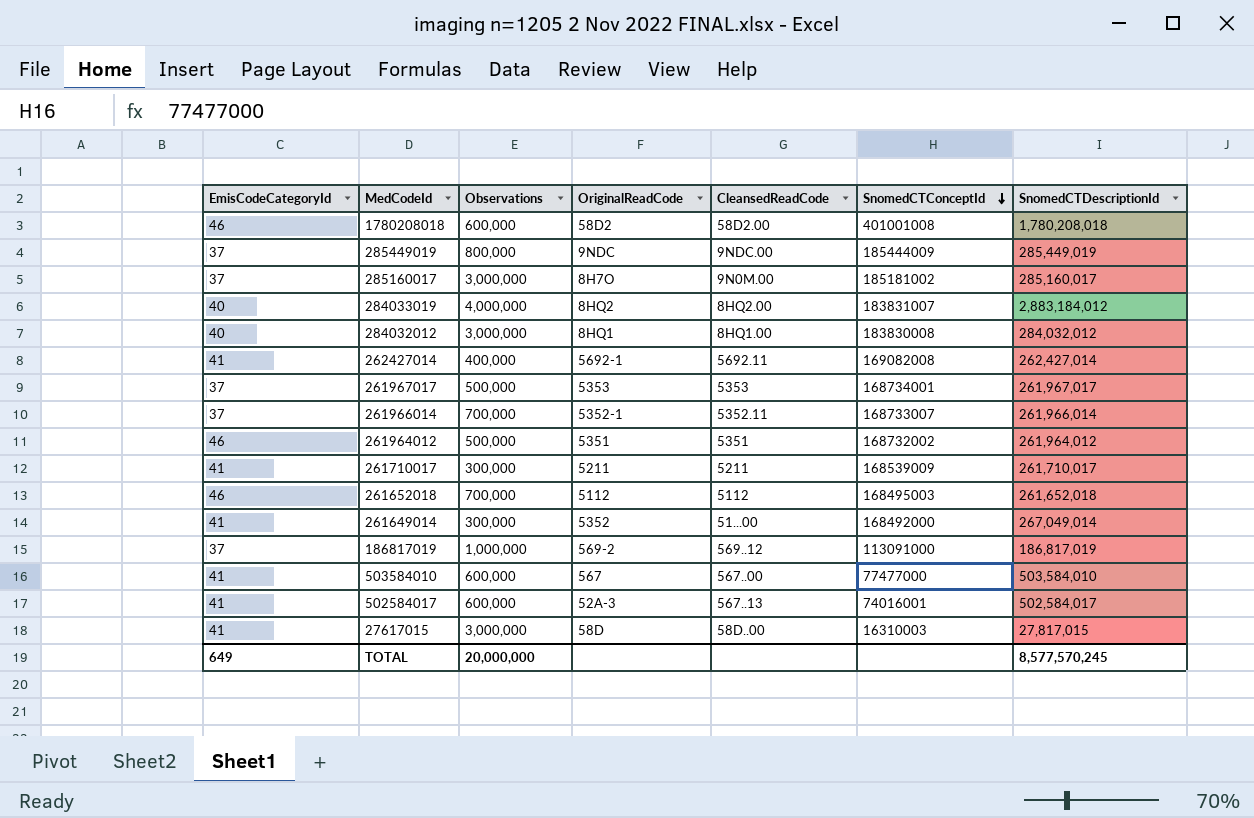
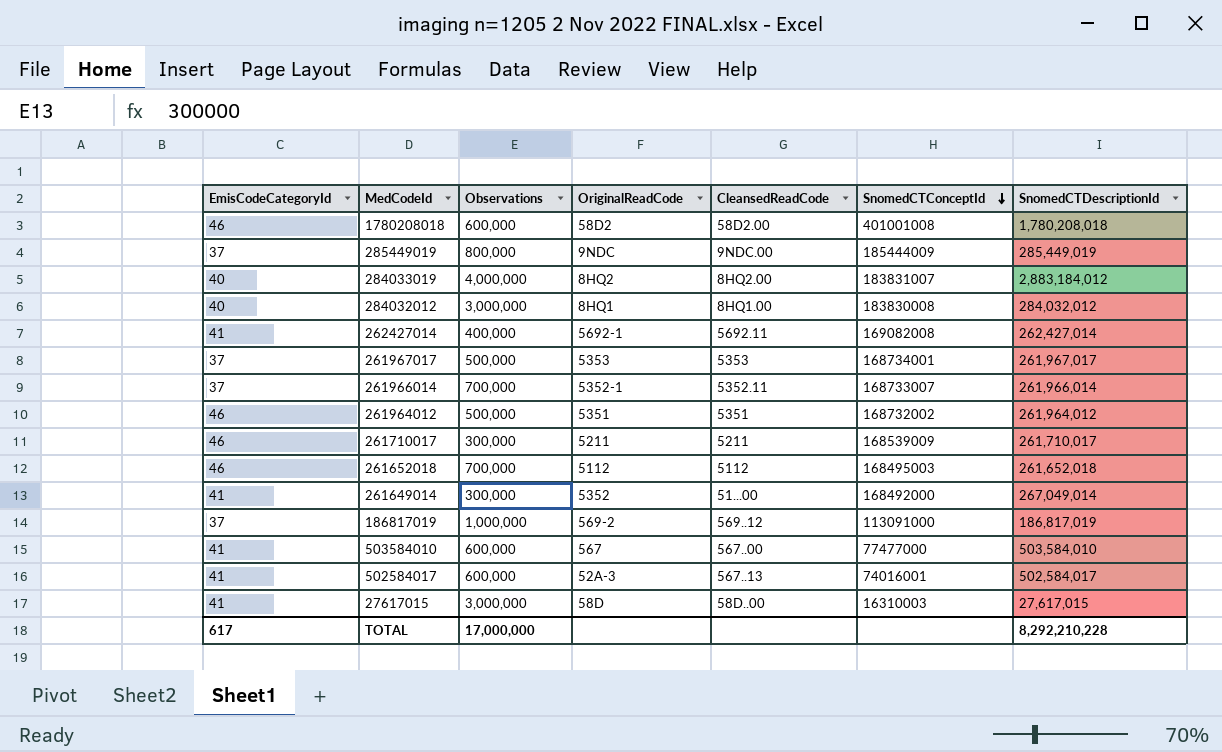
row 285160017: 37 | 3,000,000 | 8H7O | 9N0M.00 | 185181002 | 285,160,017 -> none
261710017 | EmisCodeCategoryId: 41 -> 46
27617015 | SnomedCTDescriptionId: 27,817,015 -> 27,617,015
TOTAL | EmisCodeCategoryId: 649 -> 617
TOTAL | Observations: 20,000,000 -> 17,000,000
TOTAL | SnomedCTDescriptionId: 8,577,570,245 -> 8,292,210,228

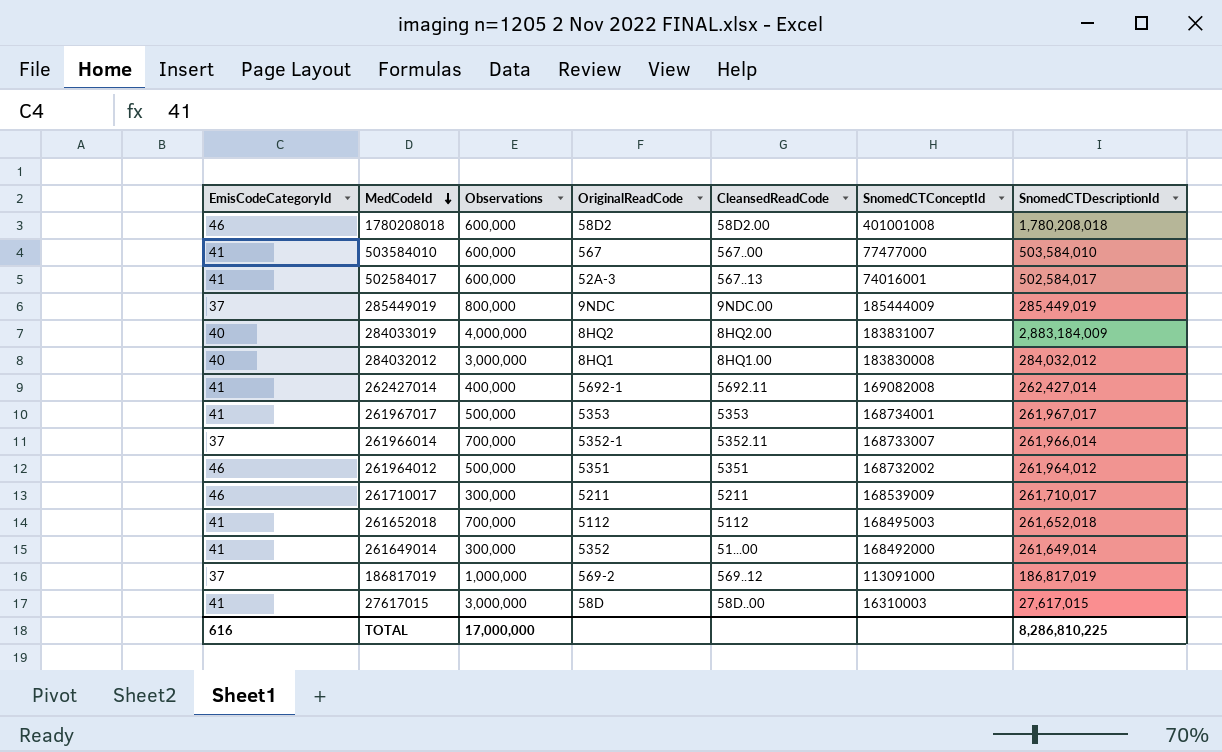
row order: SnomedCTConceptId descending -> MedCodeId descending
284033019 | SnomedCTDescriptionId: 2,883,184,012 -> 2,883,184,009
261967017 | EmisCodeCategoryId: 37 -> 41
261652018 | EmisCodeCategoryId: 46 -> 41
261649014 | SnomedCTDescriptionId: 267,049,014 -> 261,649,014
TOTAL | EmisCodeCategoryId: 617 -> 616
TOTAL | SnomedCTDescriptionId: 8,292,210,228 -> 8,286,810,225

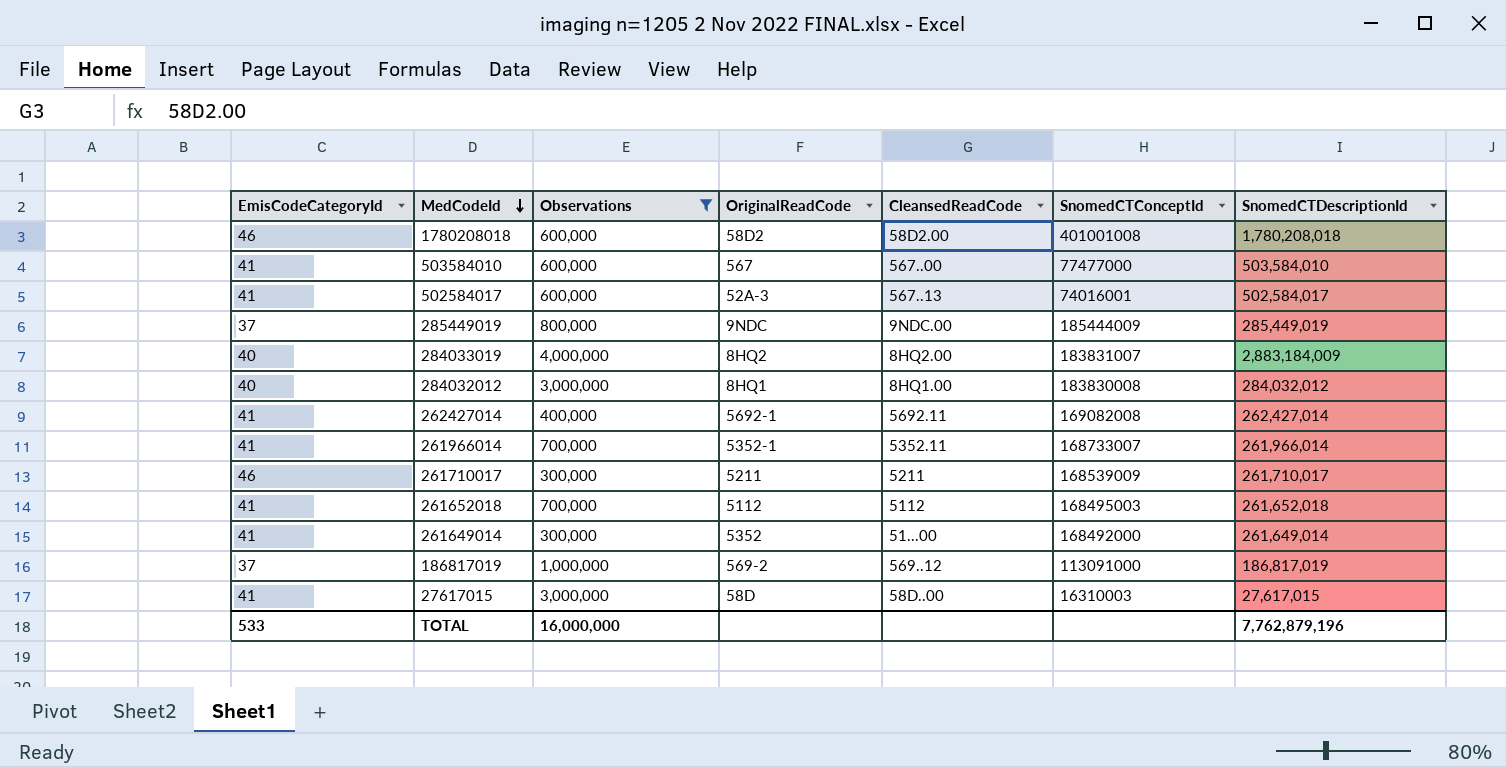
filter: none -> Observations != 500,000
261966014 | EmisCodeCategoryId: 37 -> 41
TOTAL | EmisCodeCategoryId: 616 -> 533
TOTAL | Observations: 17,000,000 -> 16,000,000
TOTAL | SnomedCTDescriptionId: 8,286,810,225 -> 7,762,879,196

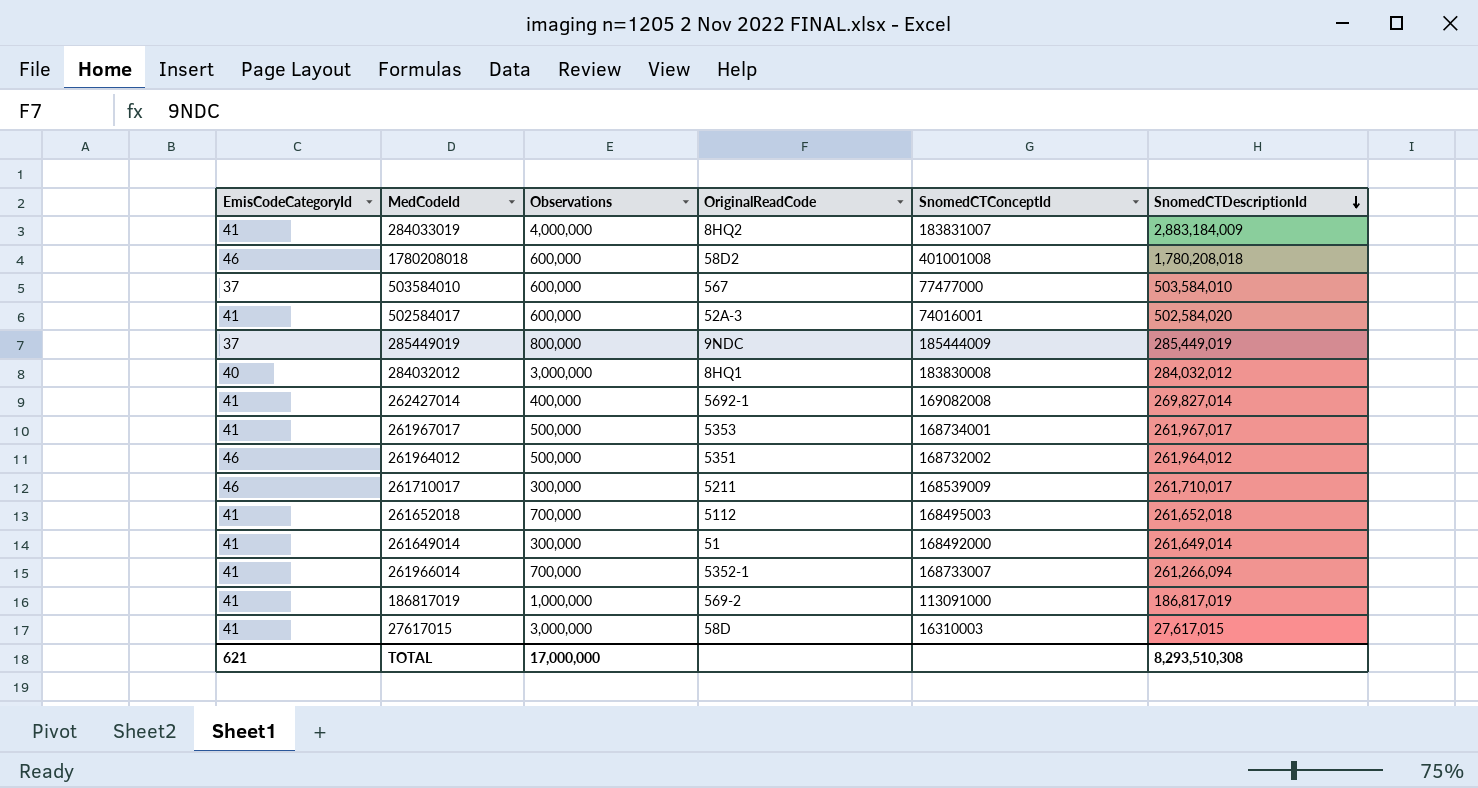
filter: Observations != 500,000 -> none
row order: MedCodeId descending -> SnomedCTDescriptionId descending
column CleansedReadCode | position: 5 -> none
284033019 | EmisCodeCategoryId: 40 -> 41
503584010 | EmisCodeCategoryId: 41 -> 37
502584017 | SnomedCTDescriptionId: 502,584,017 -> 502,584,020
262427014 | SnomedCTDescriptionId: 262,427,014 -> 269,827,014
261649014 | OriginalReadCode: 5352 -> 51
261966014 | SnomedCTDescriptionId: 261,966,014 -> 261,266,094
186817019 | EmisCodeCategoryId: 37 -> 41
TOTAL | EmisCodeCategoryId: 533 -> 621
TOTAL | Observations: 16,000,000 -> 17,000,000
TOTAL | SnomedCTDescriptionId: 7,762,879,196 -> 8,293,510,308

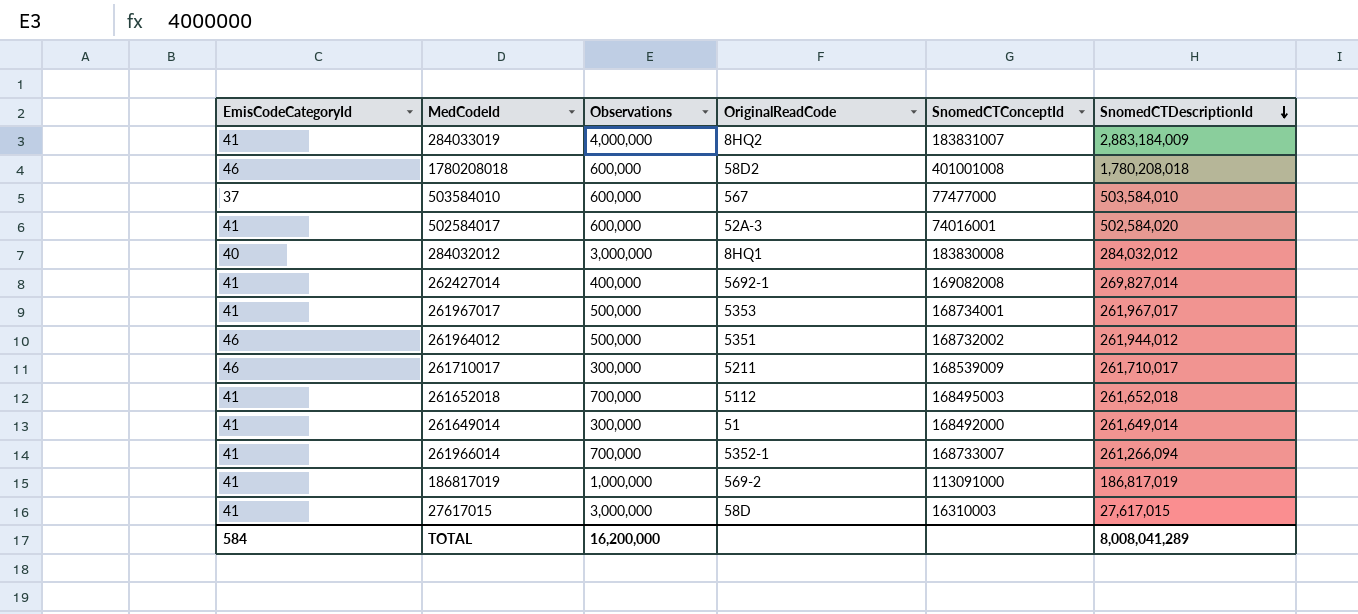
row 285449019: 37 | 800,000 | 9NDC | 185444009 | 285,449,019 -> none
261964012 | SnomedCTDescriptionId: 261,964,012 -> 261,944,012
TOTAL | EmisCodeCategoryId: 621 -> 584
TOTAL | Observations: 17,000,000 -> 16,200,000
TOTAL | SnomedCTDescriptionId: 8,293,510,308 -> 8,008,041,289

